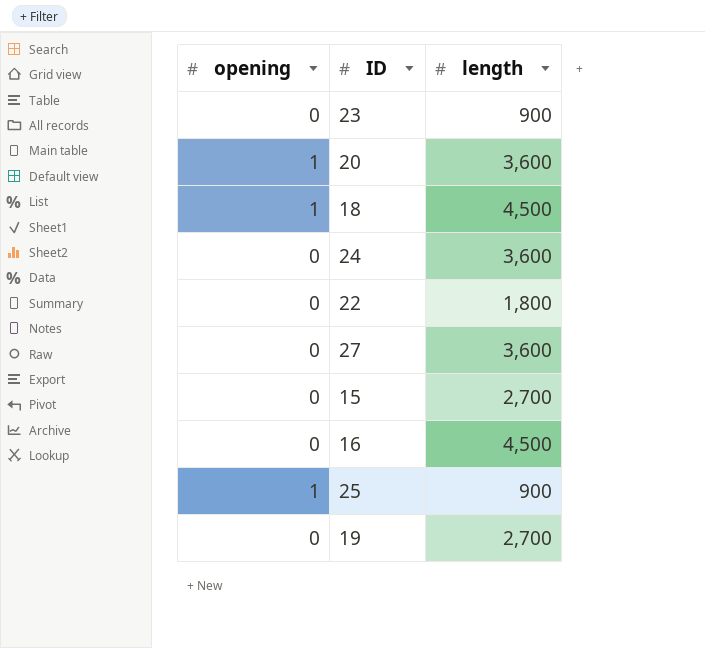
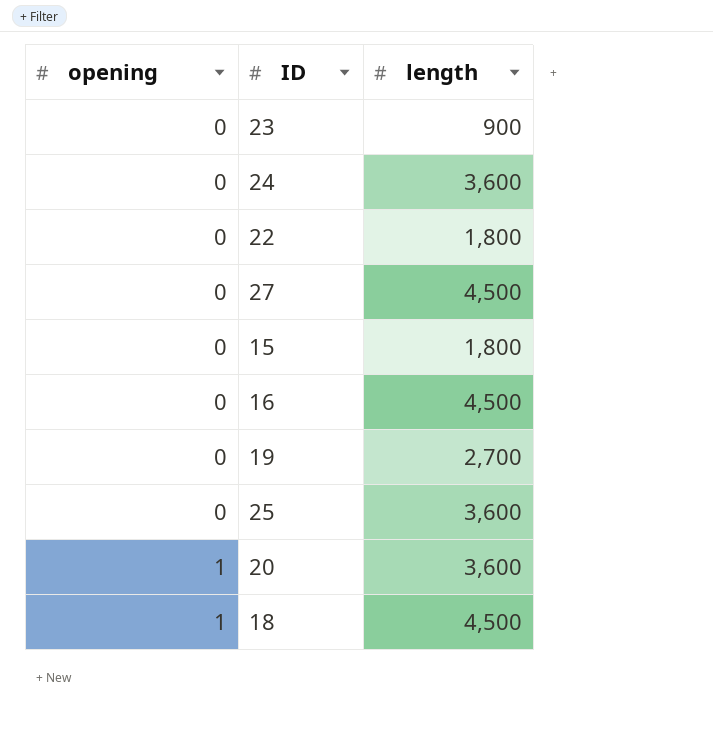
row order: none -> opening ascending
27 | length: 3,600 -> 4,500
15 | length: 2,700 -> 1,800
25 | opening: 1 -> 0
25 | length: 900 -> 3,600

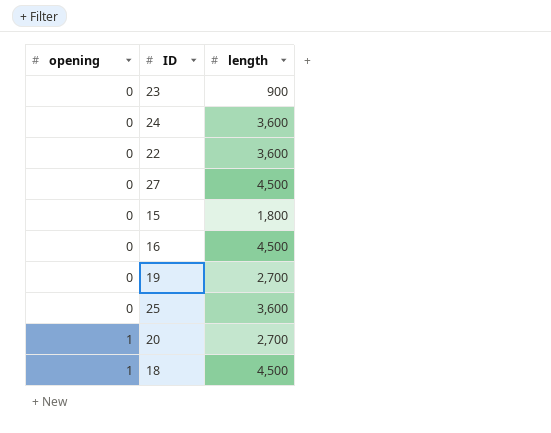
22 | length: 1,800 -> 3,600
20 | length: 3,600 -> 2,700

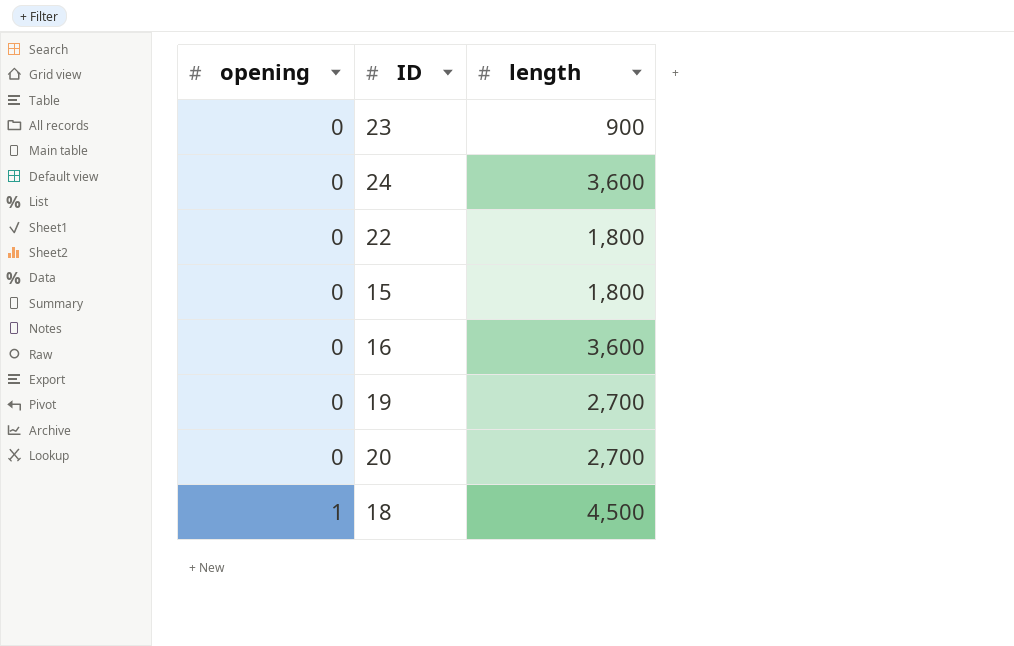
row 27: 0 | 4,500 -> none
row 25: 0 | 3,600 -> none
22 | length: 3,600 -> 1,800
16 | length: 4,500 -> 3,600
20 | opening: 1 -> 0

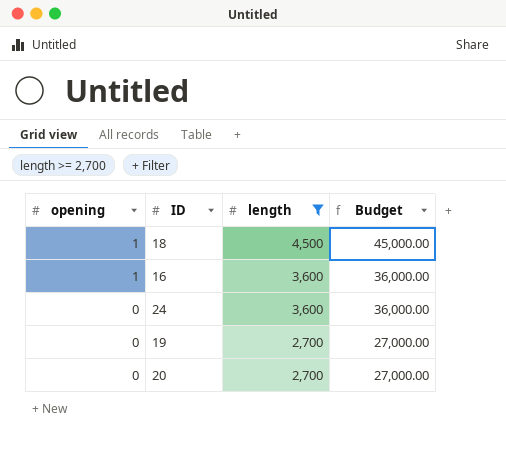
filter: none -> length >= 2,700
row order: opening ascending -> opening descending
column Budget | formula: none -> [length] * 10
16 | opening: 0 -> 1

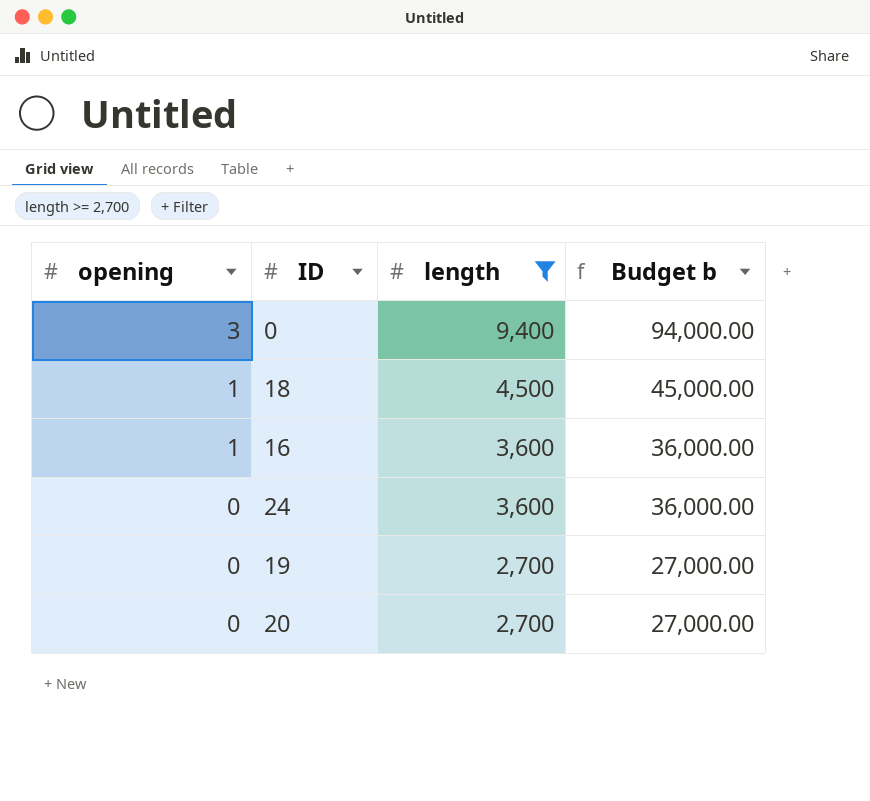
column name: Budget -> Budget b
row 0: none -> 3 | 9,400 | 94,000.00

